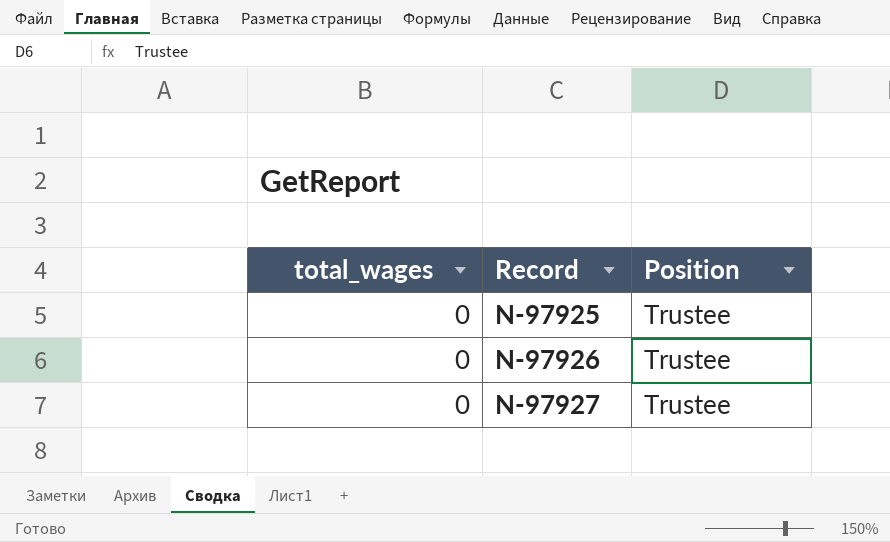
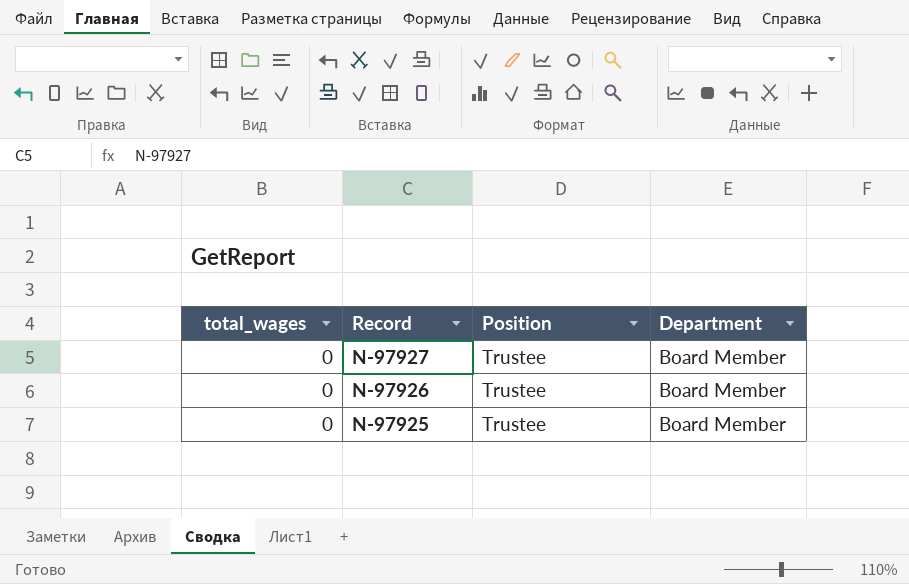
row order: Record ascending -> Record descending
column Department | position: none -> 4

